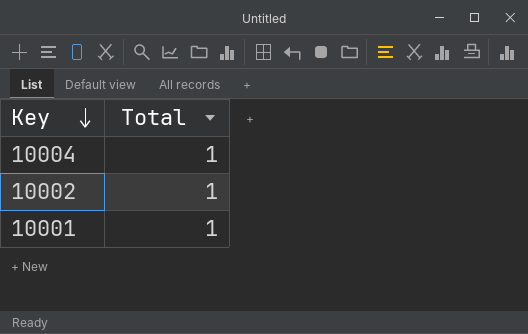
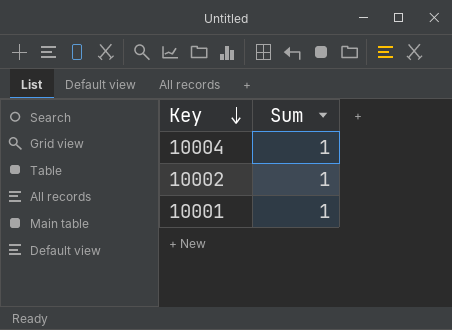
column name: Total -> Sum

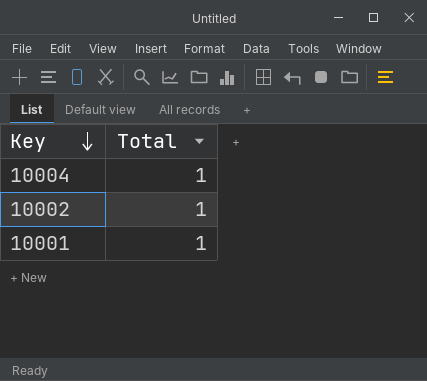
column name: Sum -> Total

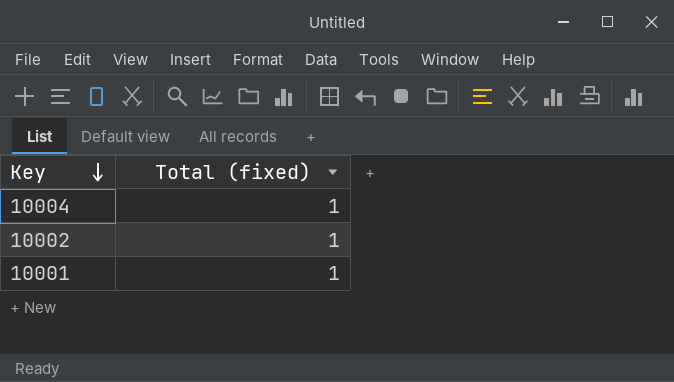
column name: Total -> Total (fixed)

